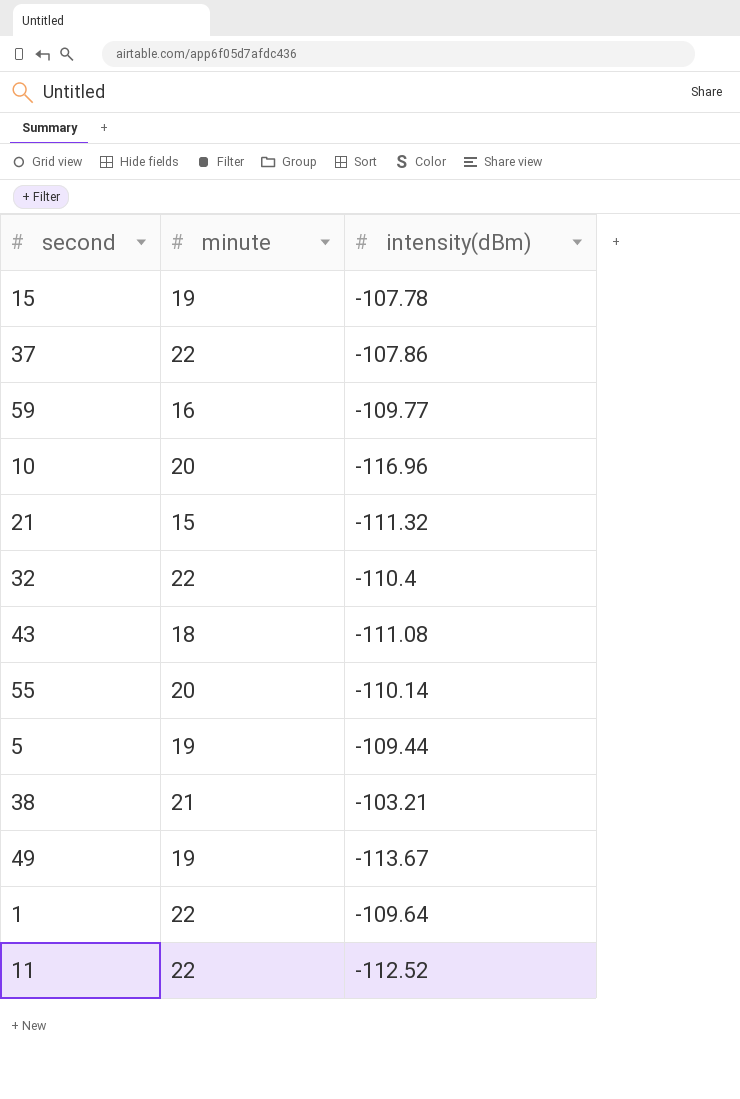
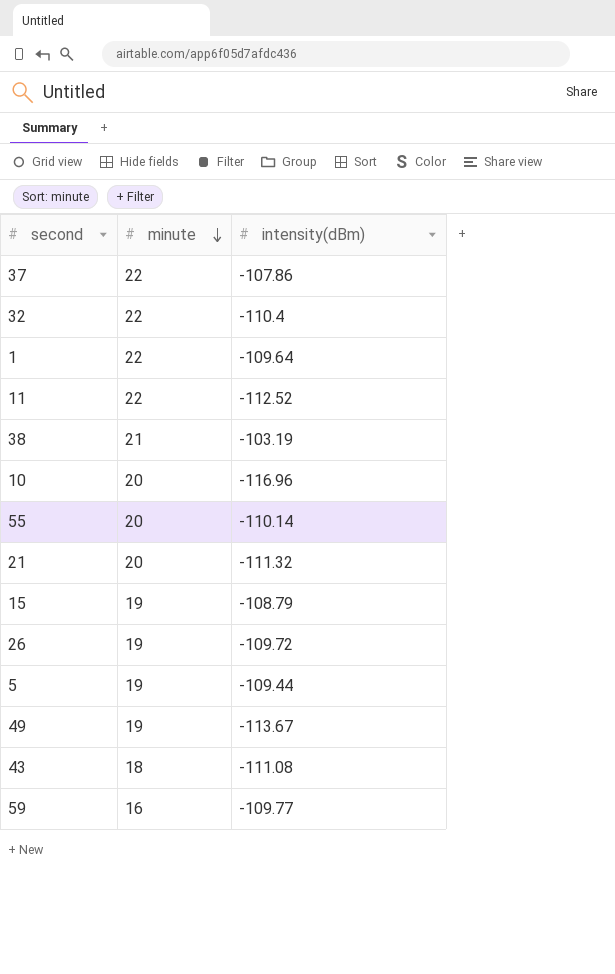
row order: none -> minute descending
38 | intensity(dBm): -103.21 -> -103.19
21 | minute: 15 -> 20
15 | intensity(dBm): -107.78 -> -108.79
row 26: none -> 19 | -109.72

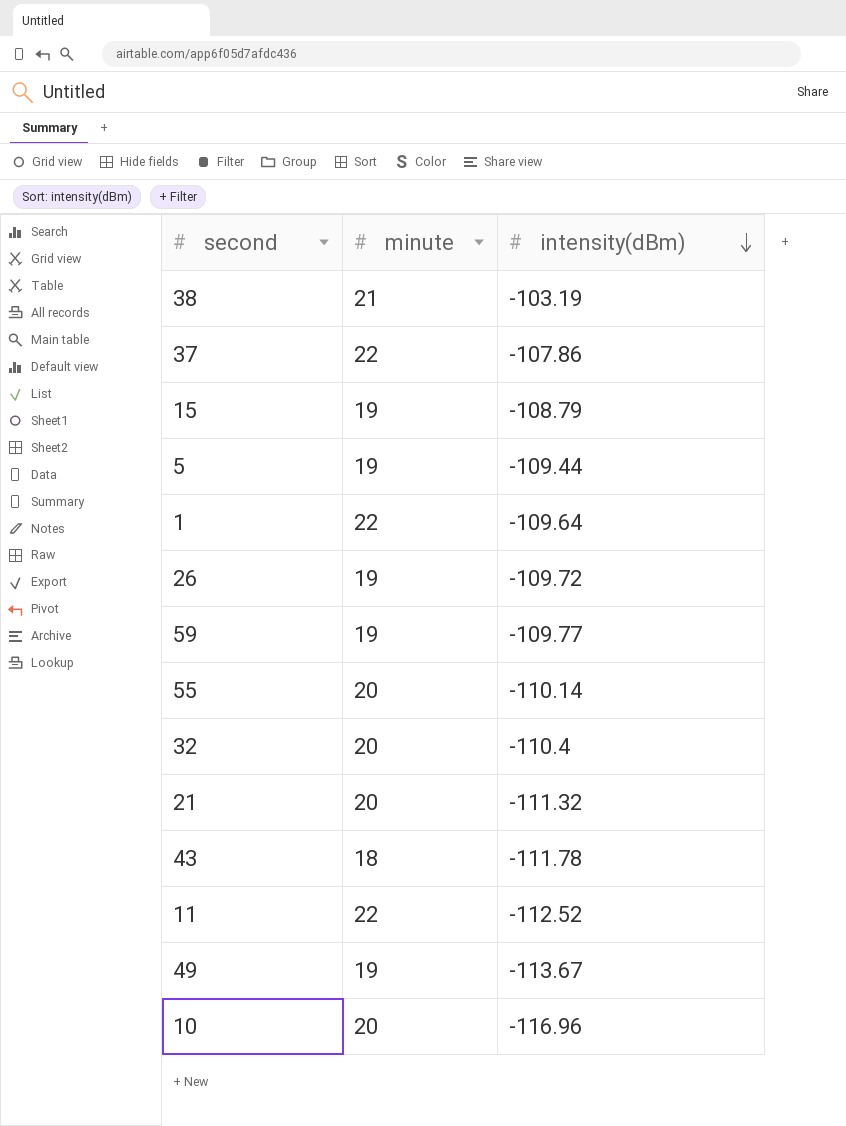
row order: minute descending -> intensity(dBm) descending
59 | minute: 16 -> 19
32 | minute: 22 -> 20
43 | intensity(dBm): -111.08 -> -111.78

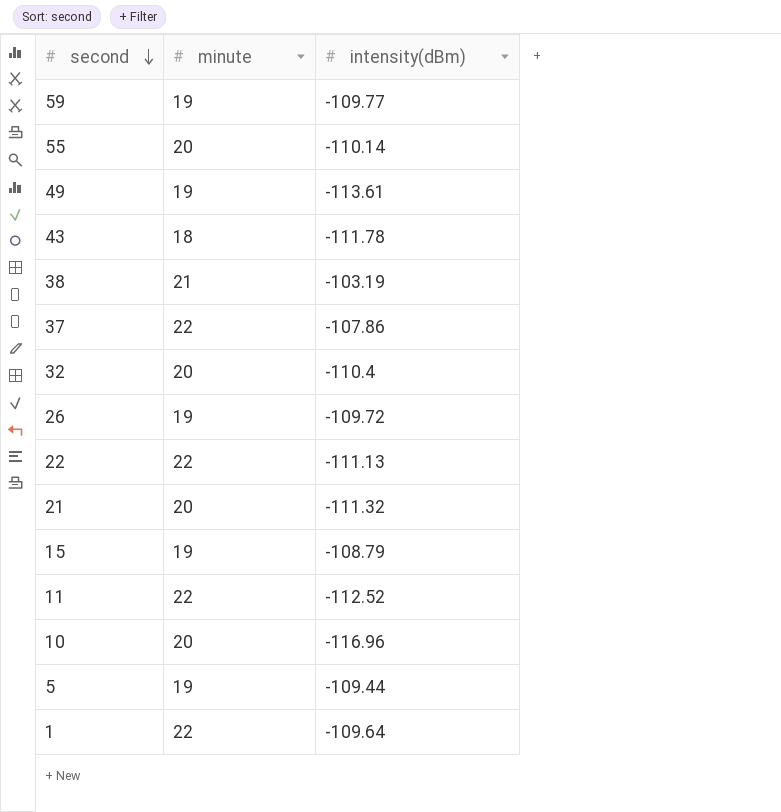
row order: intensity(dBm) descending -> second descending
49 | intensity(dBm): -113.67 -> -113.61
row 22: none -> 22 | -111.13

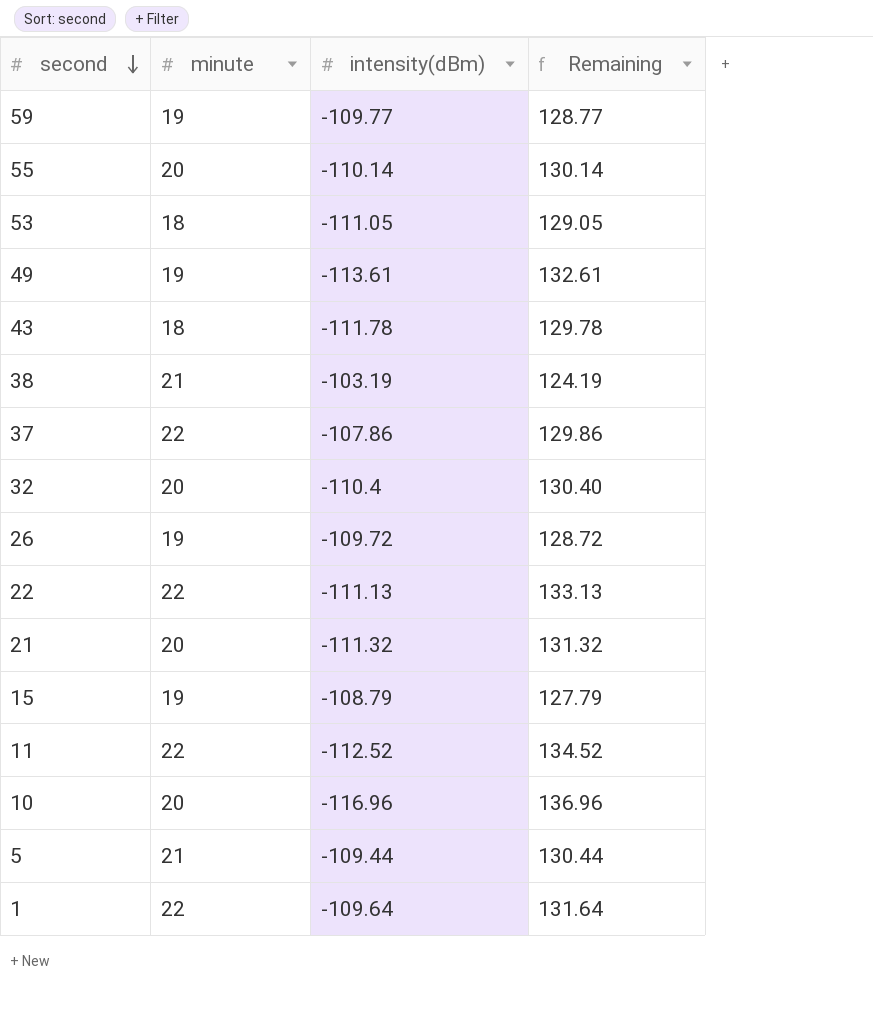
column Remaining | formula: none -> [minute] - [intensity(dBm)]
row 53: none -> 18 | -111.05 | 129.05
5 | minute: 19 -> 21

